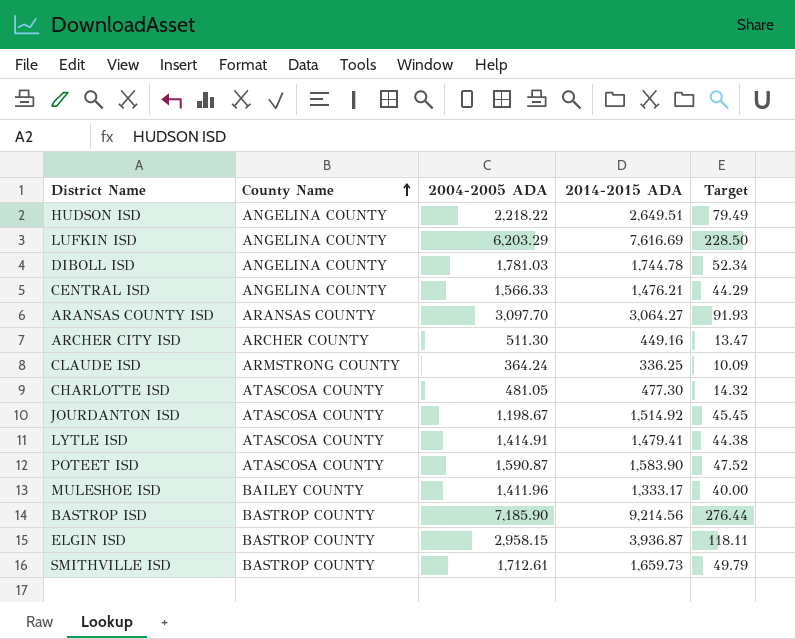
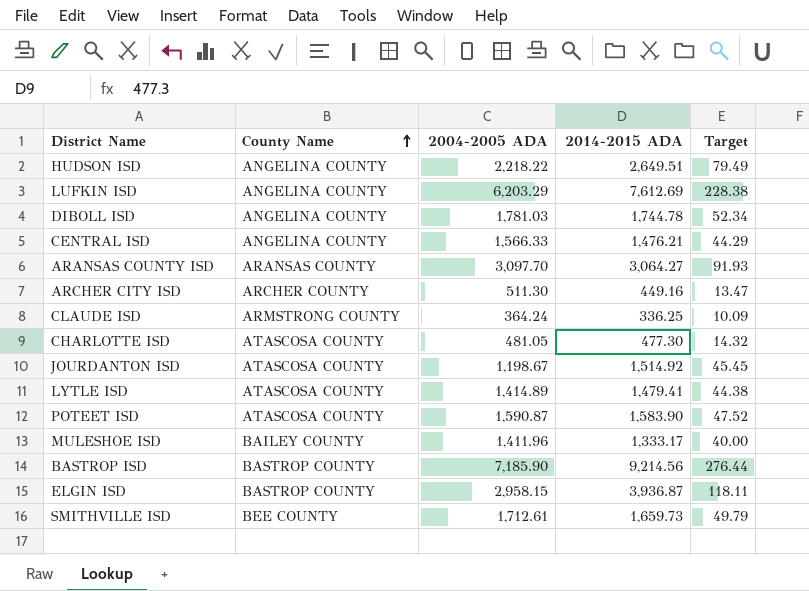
LUFKIN ISD | 2014-2015 ADA: 7,616.69 -> 7,612.69
LUFKIN ISD | Target: 228.50 -> 228.38
LYTLE ISD | 2004-2005 ADA: 1,414.91 -> 1,414.89
SMITHVILLE ISD | County Name: BASTROP COUNTY -> BEE COUNTY

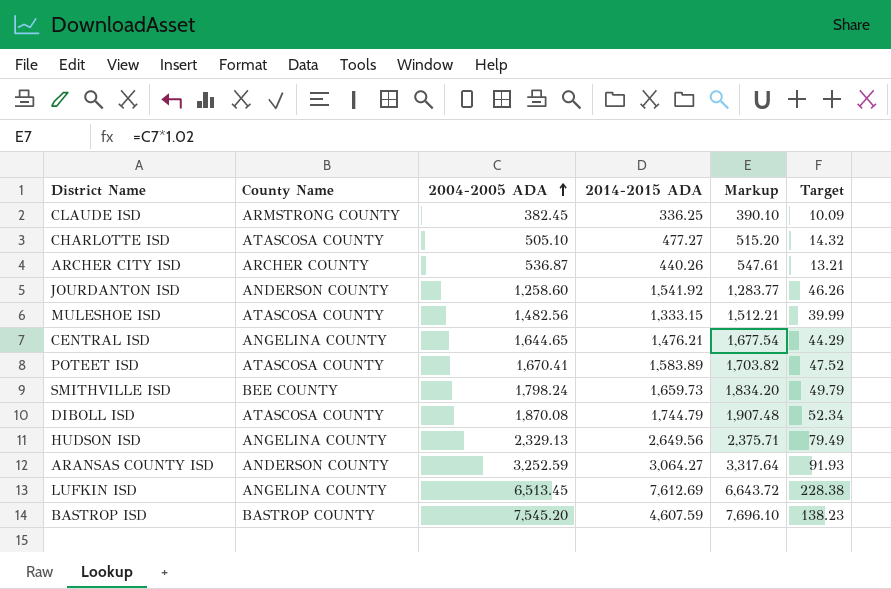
row order: County Name ascending -> 2004-2005 ADA ascending
column Markup | formula: none -> [2004-2005 ADA] * 1.02
row LYTLE ISD: ATASCOSA COUNTY | 1,414.89 | 1,479.41 | 44.38 -> none
row ELGIN ISD: BASTROP COUNTY | 2,958.15 | 3,936.87 | 118.11 -> none
CLAUDE ISD | 2004-2005 ADA: 364.24 -> 382.45
CHARLOTTE ISD | 2004-2005 ADA: 481.05 -> 505.10
CHARLOTTE ISD | 2014-2015 ADA: 477.30 -> 477.27
ARCHER CITY ISD | 2004-2005 ADA: 511.30 -> 536.87
ARCHER CITY ISD | 2014-2015 ADA: 449.16 -> 440.26
ARCHER CITY ISD | Target: 13.47 -> 13.21
JOURDANTON ISD | County Name: ATASCOSA COUNTY -> ANDERSON COUNTY
JOURDANTON ISD | 2004-2005 ADA: 1,198.67 -> 1,258.60
JOURDANTON ISD | 2014-2015 ADA: 1,514.92 -> 1,541.92
JOURDANTON ISD | Target: 45.45 -> 46.26
MULESHOE ISD | County Name: BAILEY COUNTY -> ATASCOSA COUNTY
MULESHOE ISD | 2004-2005 ADA: 1,411.96 -> 1,482.56
MULESHOE ISD | 2014-2015 ADA: 1,333.17 -> 1,333.15
MULESHOE ISD | Target: 40.00 -> 39.99
CENTRAL ISD | 2004-2005 ADA: 1,566.33 -> 1,644.65
POTEET ISD | 2004-2005 ADA: 1,590.87 -> 1,670.41
POTEET ISD | 2014-2015 ADA: 1,583.90 -> 1,583.89
SMITHVILLE ISD | 2004-2005 ADA: 1,712.61 -> 1,798.24
DIBOLL ISD | County Name: ANGELINA COUNTY -> ATASCOSA COUNTY
DIBOLL ISD | 2004-2005 ADA: 1,781.03 -> 1,870.08
DIBOLL ISD | 2014-2015 ADA: 1,744.78 -> 1,744.79
HUDSON ISD | 2004-2005 ADA: 2,218.22 -> 2,329.13
HUDSON ISD | 2014-2015 ADA: 2,649.51 -> 2,649.56
ARANSAS COUNTY ISD | County Name: ARANSAS COUNTY -> ANDERSON COUNTY
ARANSAS COUNTY ISD | 2004-2005 ADA: 3,097.70 -> 3,252.59
LUFKIN ISD | 2004-2005 ADA: 6,203.29 -> 6,513.45
BASTROP ISD | 2004-2005 ADA: 7,185.90 -> 7,545.20
BASTROP ISD | 2014-2015 ADA: 9,214.56 -> 4,607.59
BASTROP ISD | Target: 276.44 -> 138.23

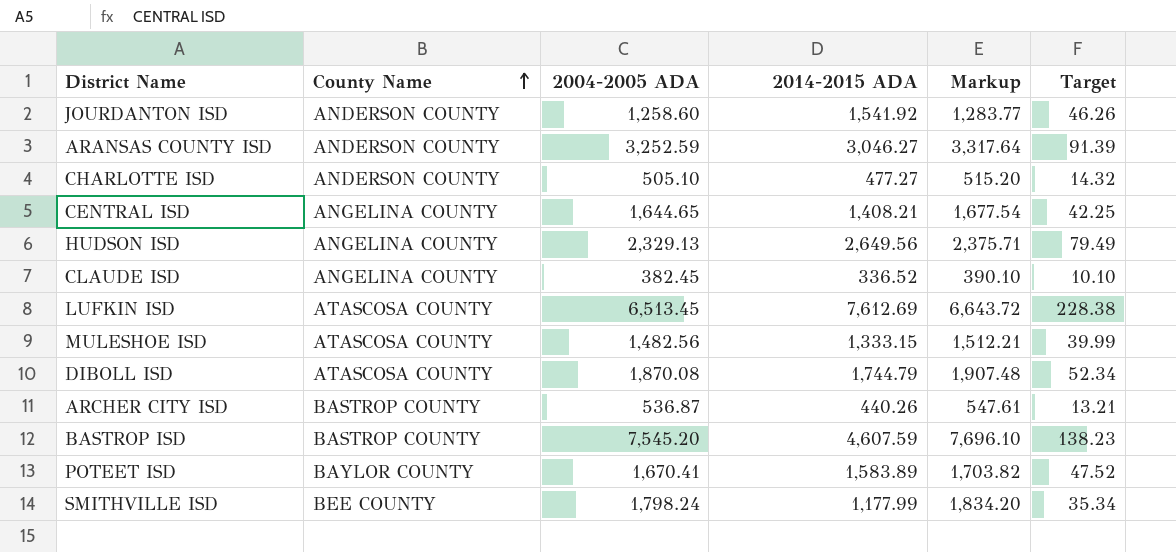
row order: 2004-2005 ADA ascending -> County Name ascending
ARANSAS COUNTY ISD | 2014-2015 ADA: 3,064.27 -> 3,046.27
ARANSAS COUNTY ISD | Target: 91.93 -> 91.39
CHARLOTTE ISD | County Name: ATASCOSA COUNTY -> ANDERSON COUNTY
CENTRAL ISD | 2014-2015 ADA: 1,476.21 -> 1,408.21
CENTRAL ISD | Target: 44.29 -> 42.25
CLAUDE ISD | County Name: ARMSTRONG COUNTY -> ANGELINA COUNTY
CLAUDE ISD | 2014-2015 ADA: 336.25 -> 336.52
CLAUDE ISD | Target: 10.09 -> 10.10
LUFKIN ISD | County Name: ANGELINA COUNTY -> ATASCOSA COUNTY
ARCHER CITY ISD | County Name: ARCHER COUNTY -> BASTROP COUNTY
POTEET ISD | County Name: ATASCOSA COUNTY -> BAYLOR COUNTY
SMITHVILLE ISD | 2014-2015 ADA: 1,659.73 -> 1,177.99
SMITHVILLE ISD | Target: 49.79 -> 35.34

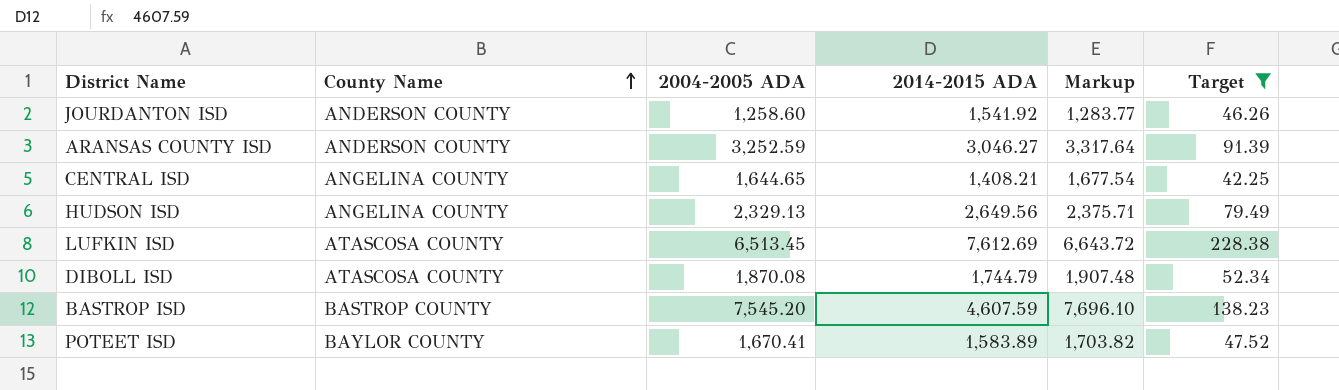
filter: none -> Target >= 42.25

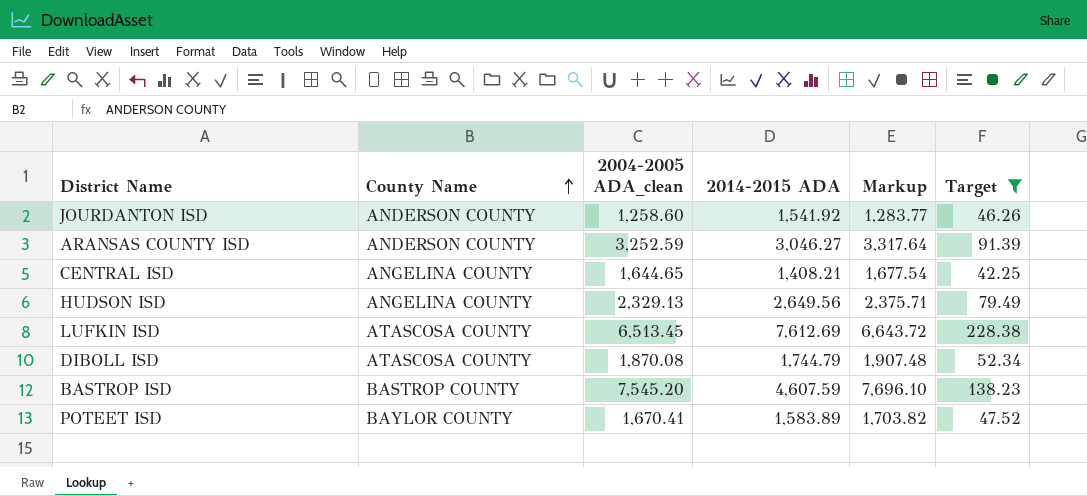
column name: 2004-2005 ADA -> 2004-2005 ADA_clean

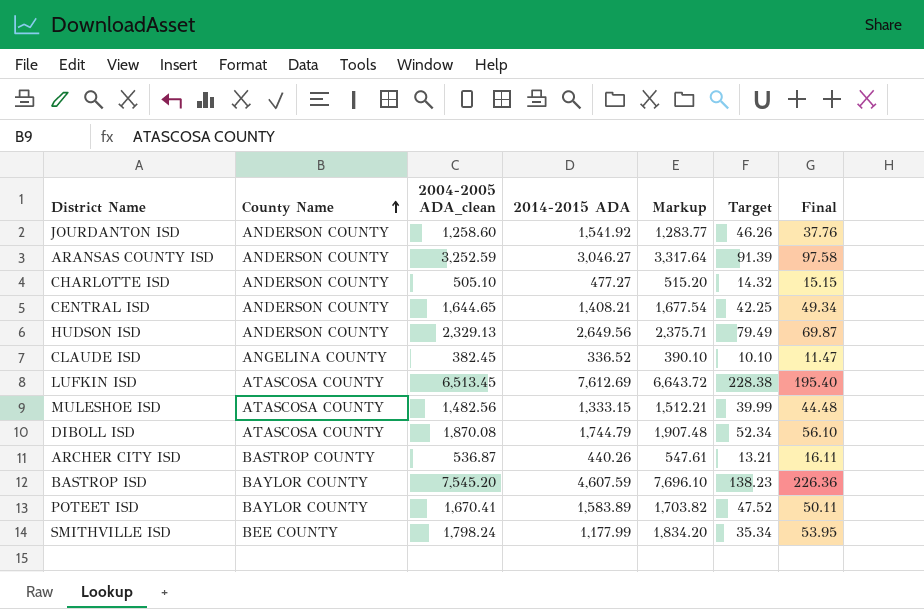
filter: Target >= 42.25 -> none
column Final | formula: none -> [2004-2005 ADA_clean] * 0.03
CENTRAL ISD | County Name: ANGELINA COUNTY -> ANDERSON COUNTY
HUDSON ISD | County Name: ANGELINA COUNTY -> ANDERSON COUNTY
BASTROP ISD | County Name: BASTROP COUNTY -> BAYLOR COUNTY

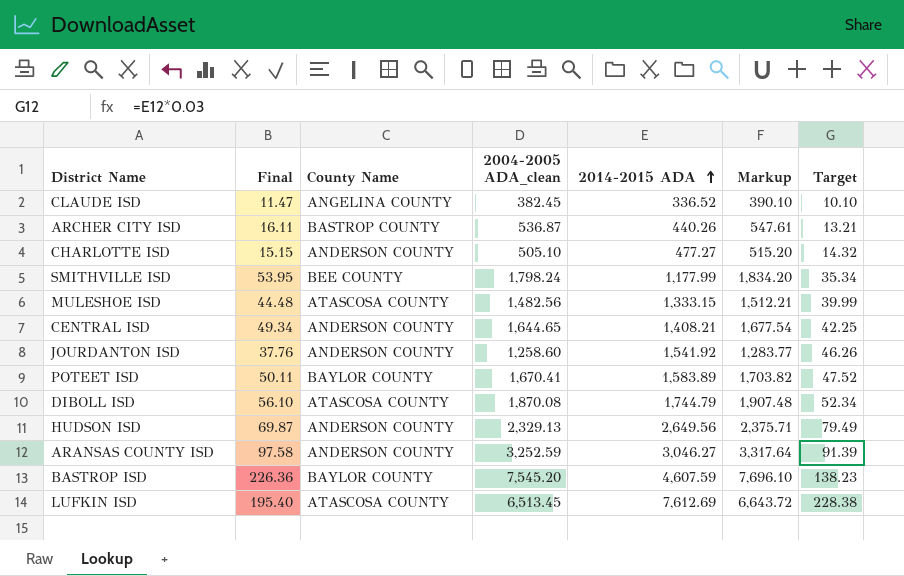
row order: County Name ascending -> 2014-2015 ADA ascending
column Final | position: 7 -> 2

